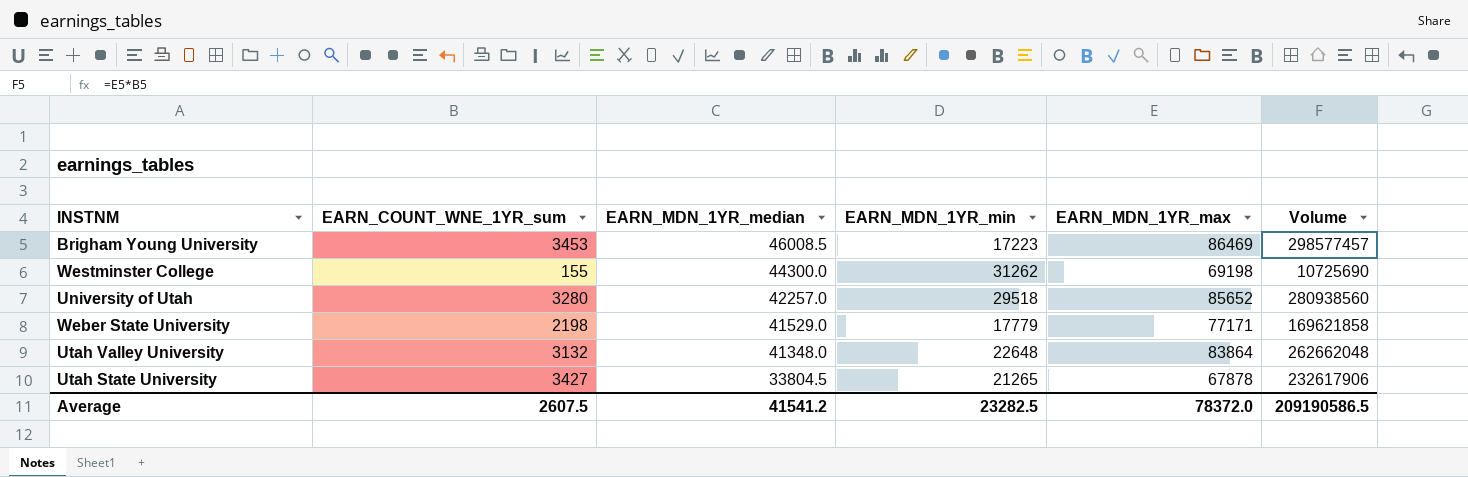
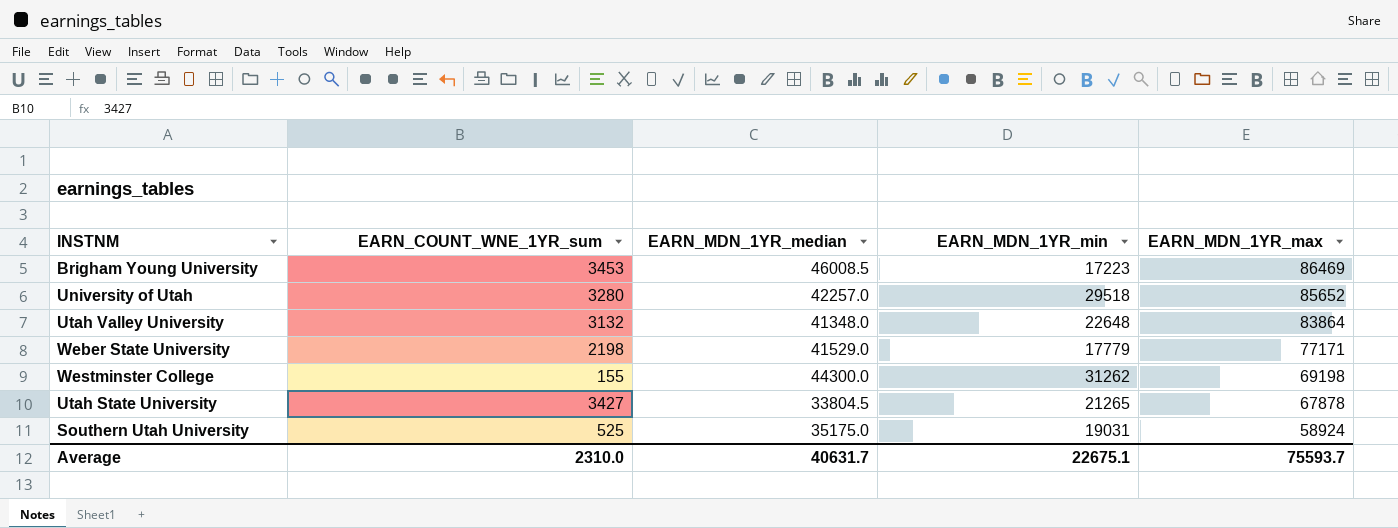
row order: EARN_MDN_1YR_median descending -> EARN_MDN_1YR_max descending
column Volume | formula: [EARN_COUNT_WNE_1YR_sum] * [EARN_MDN_1YR_max] -> none
row Southern Utah University: none -> 525 | 35175.0 | 19031 | 58924
Average | EARN_COUNT_WNE_1YR_sum: 2607.5 -> 2310.0
Average | EARN_MDN_1YR_median: 41541.2 -> 40631.7
Average | EARN_MDN_1YR_min: 23282.5 -> 22675.1
Average | EARN_MDN_1YR_max: 78372.0 -> 75593.7

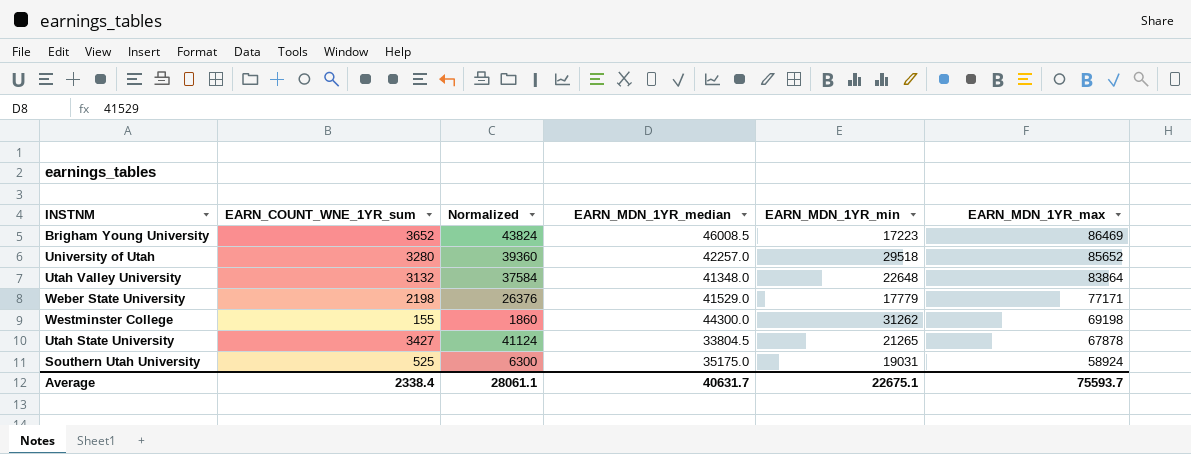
column Normalized | formula: none -> [EARN_COUNT_WNE_1YR_sum] * 12
Brigham Young University | EARN_COUNT_WNE_1YR_sum: 3453 -> 3652
Average | EARN_COUNT_WNE_1YR_sum: 2310.0 -> 2338.4

